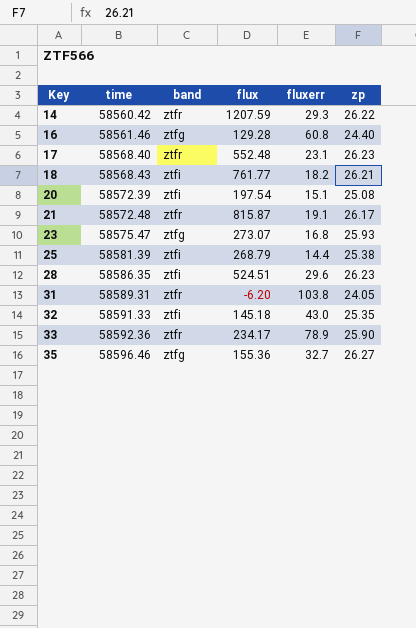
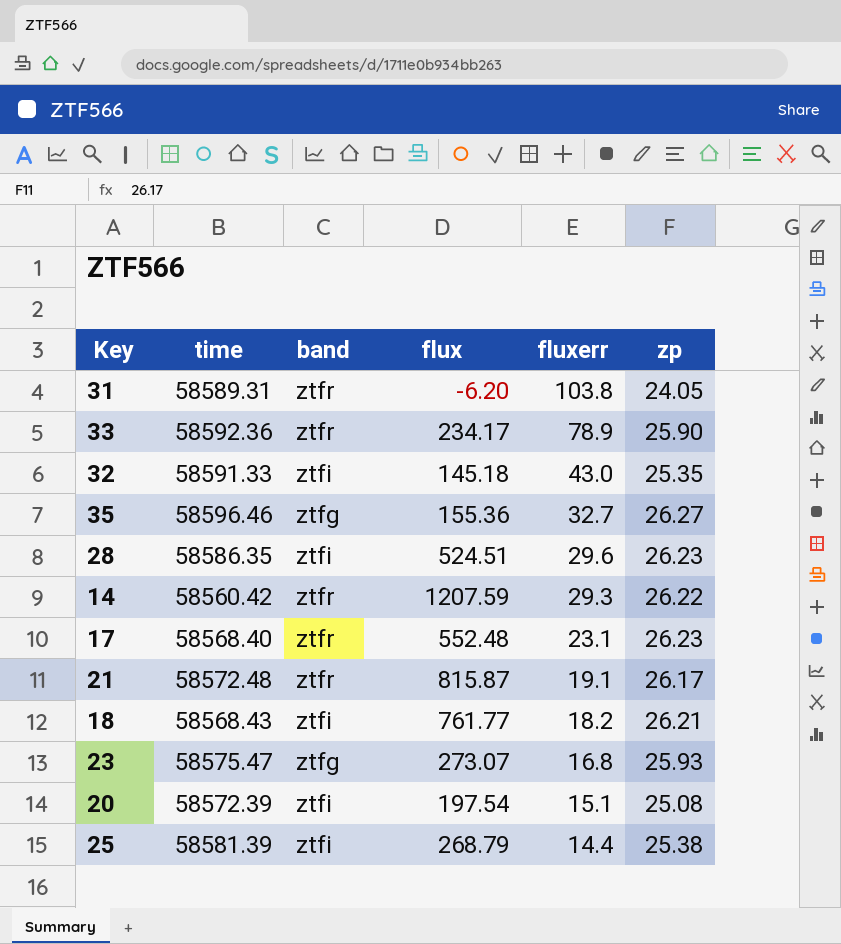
row order: Key ascending -> fluxerr descending
row 16: 58561.46 | ztfg | 129.28 | 60.8 | 24.40 -> none

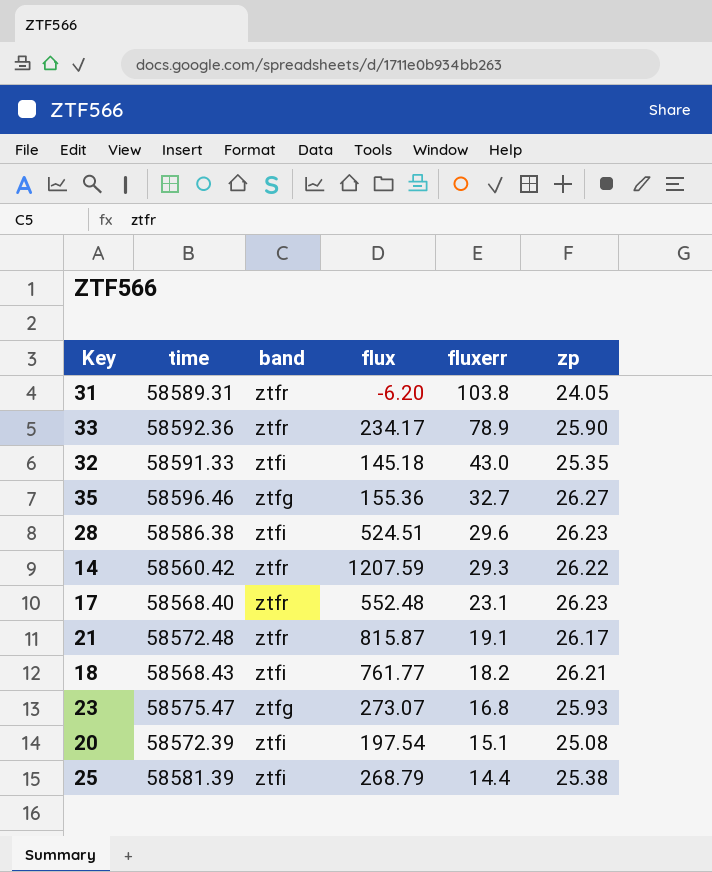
28 | time: 58586.35 -> 58586.38

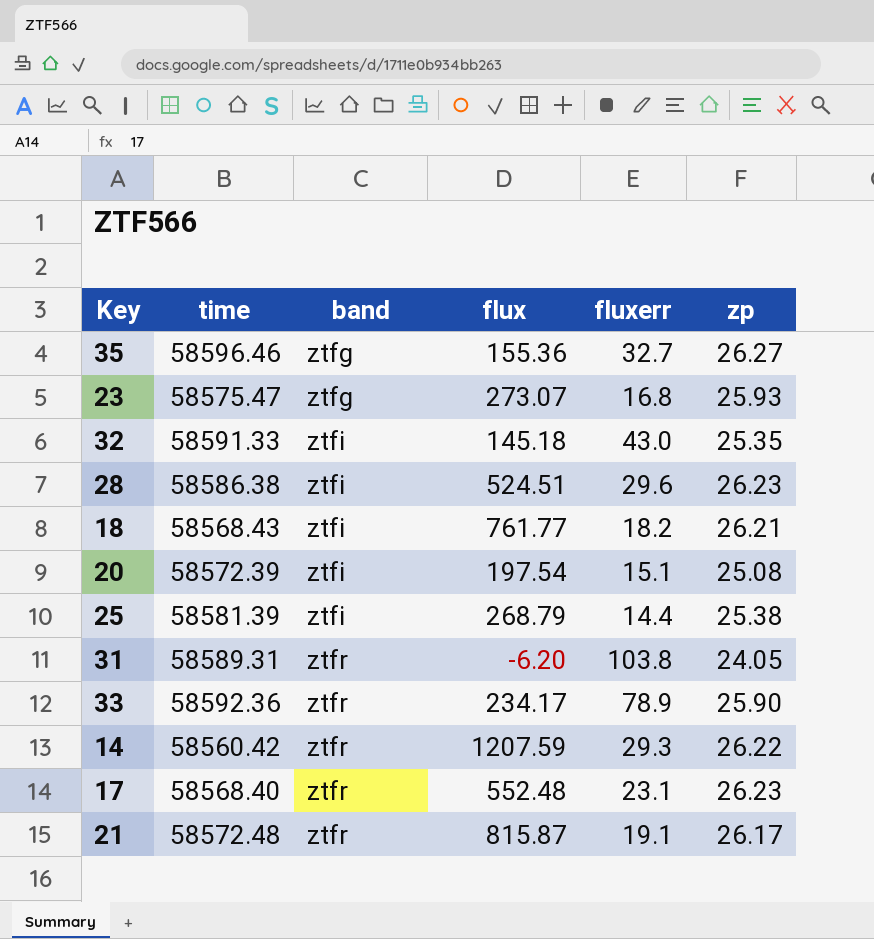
row order: fluxerr descending -> band ascending

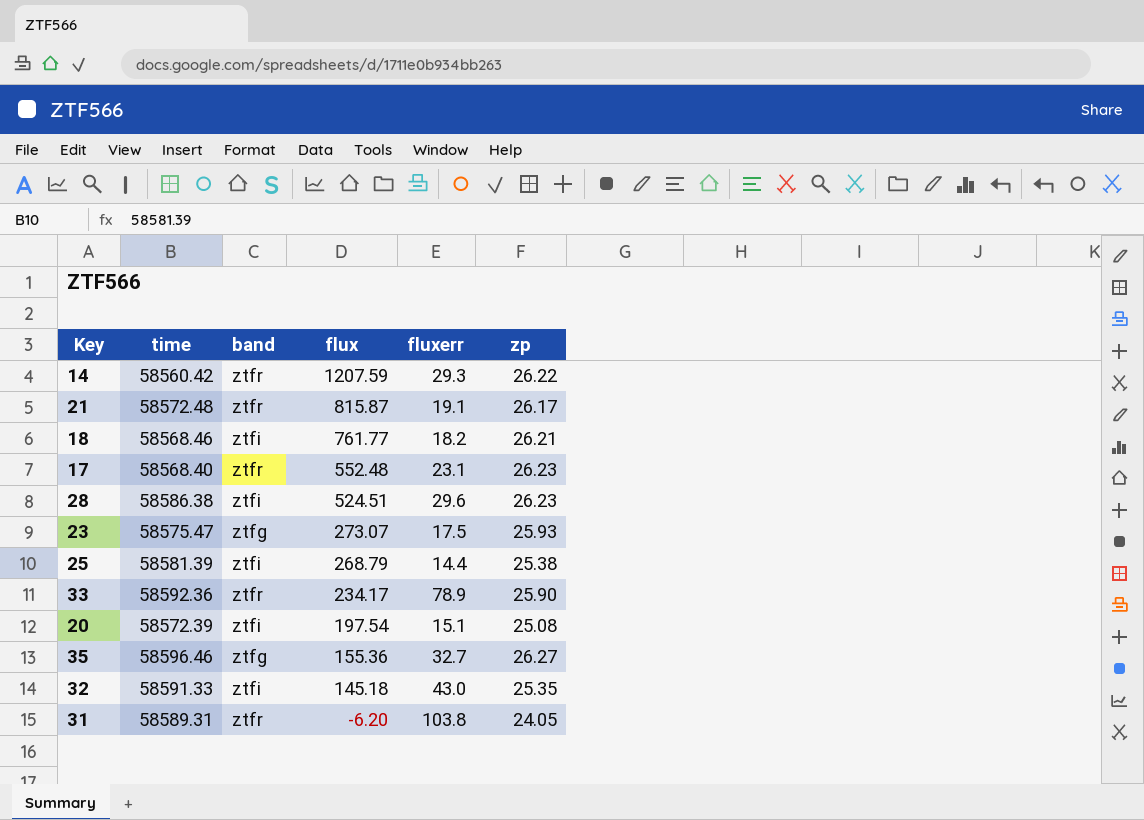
row order: band ascending -> flux descending
18 | time: 58568.43 -> 58568.46
23 | fluxerr: 16.8 -> 17.5

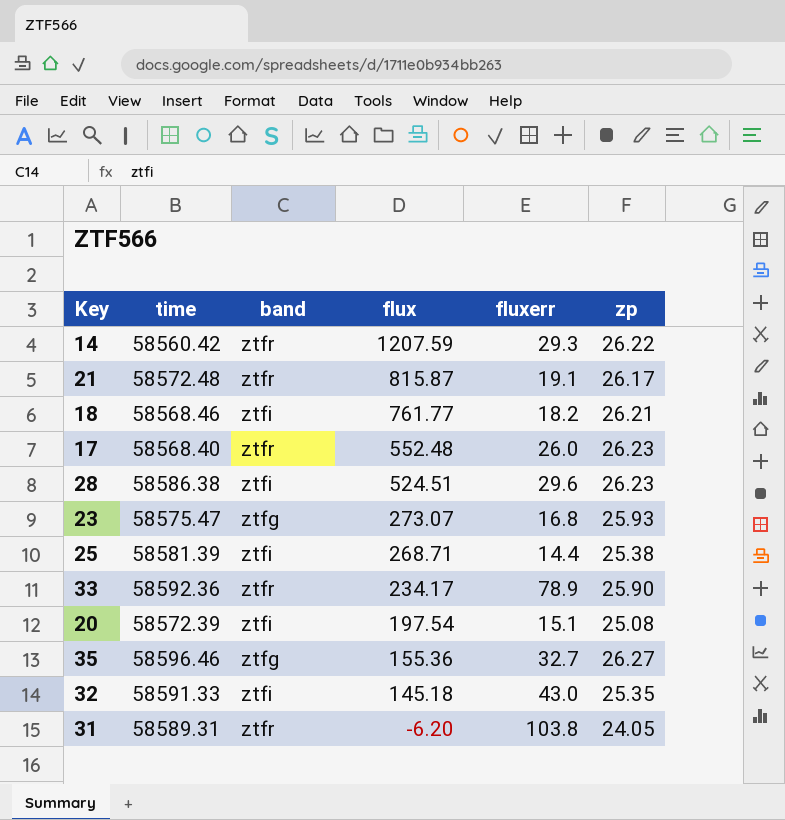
17 | fluxerr: 23.1 -> 26.0
23 | fluxerr: 17.5 -> 16.8
25 | flux: 268.79 -> 268.71

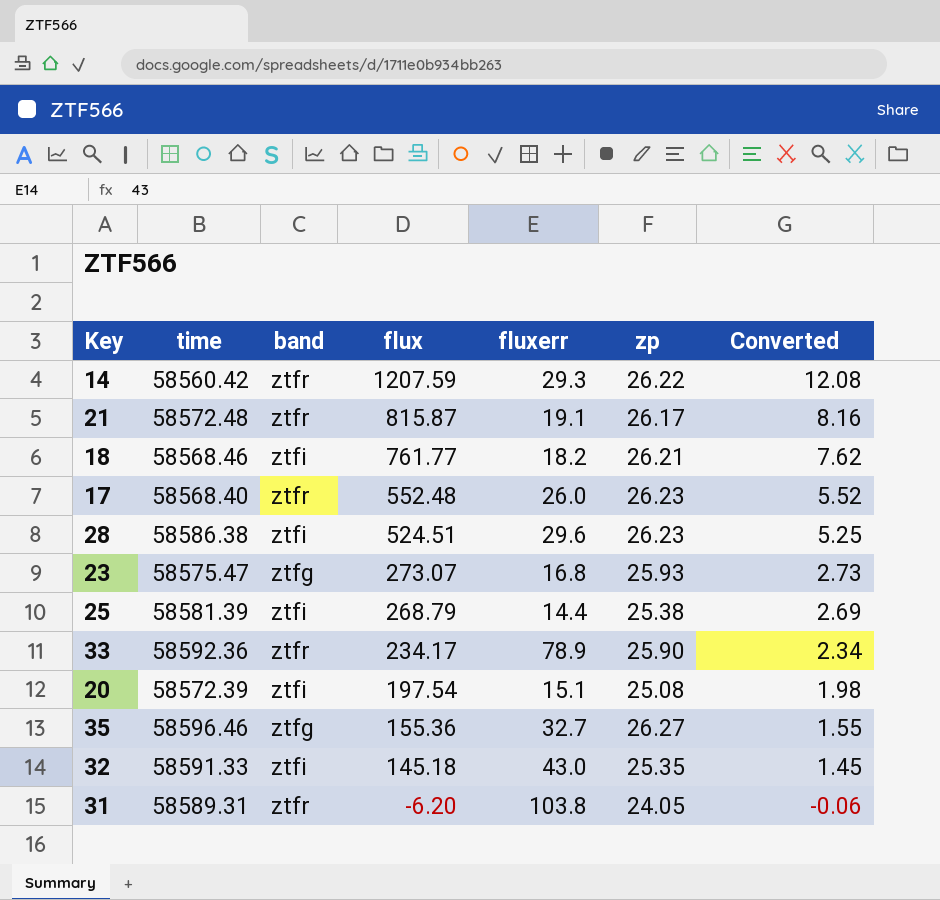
column Converted | formula: none -> [flux] * 0.01
25 | flux: 268.71 -> 268.79

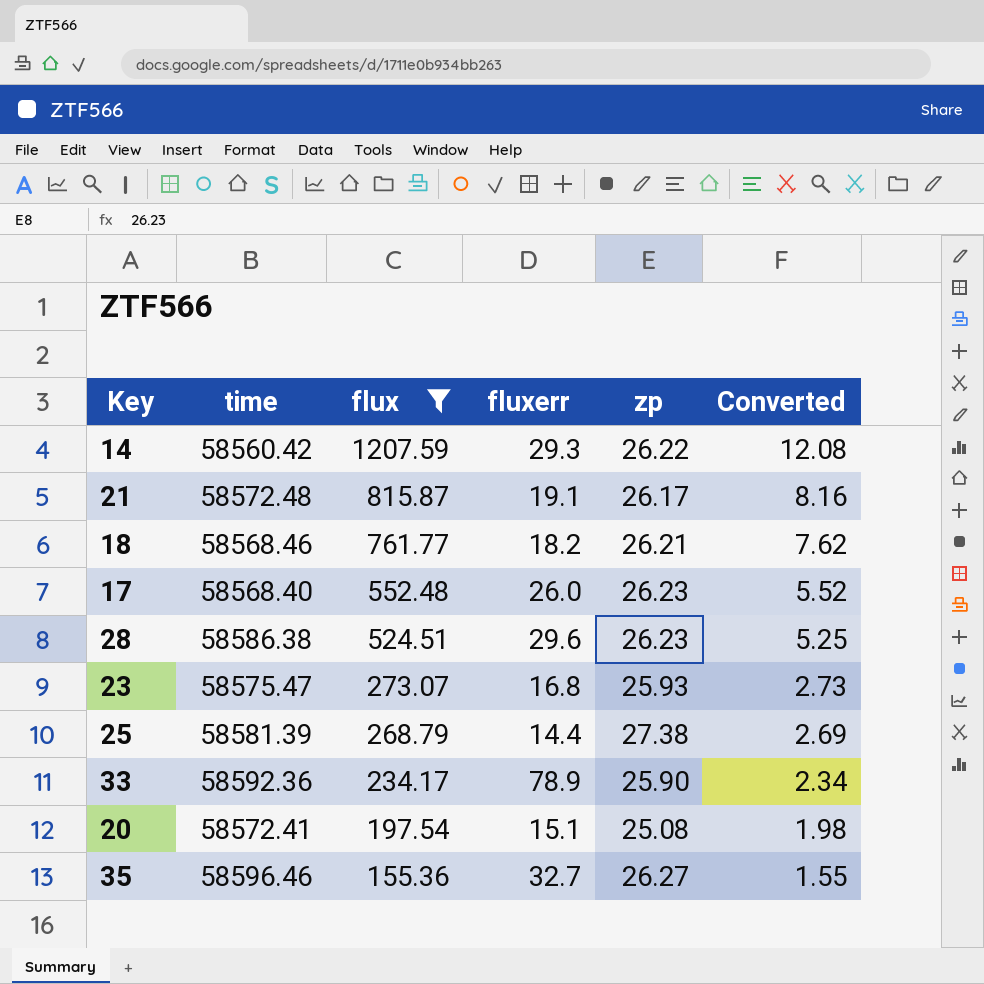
filter: none -> flux >= 155.36
column band | position: 3 -> none
25 | zp: 25.38 -> 27.38
20 | time: 58572.39 -> 58572.41

